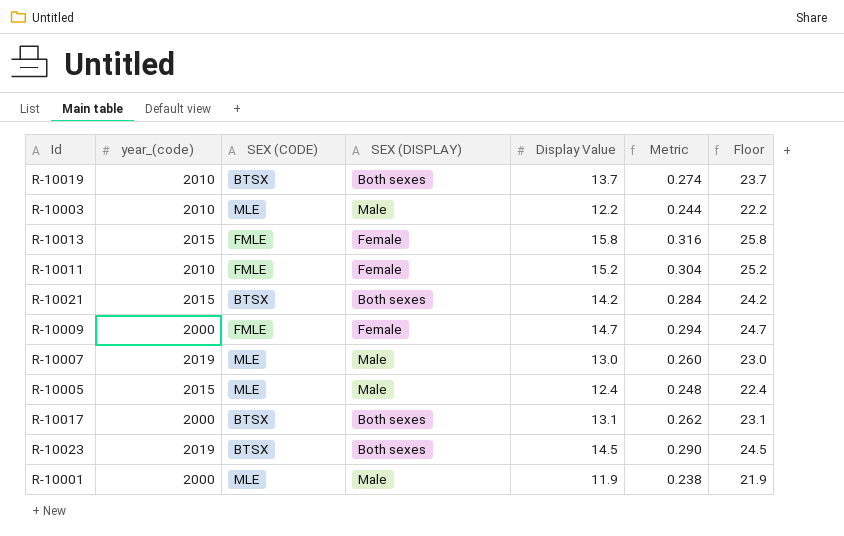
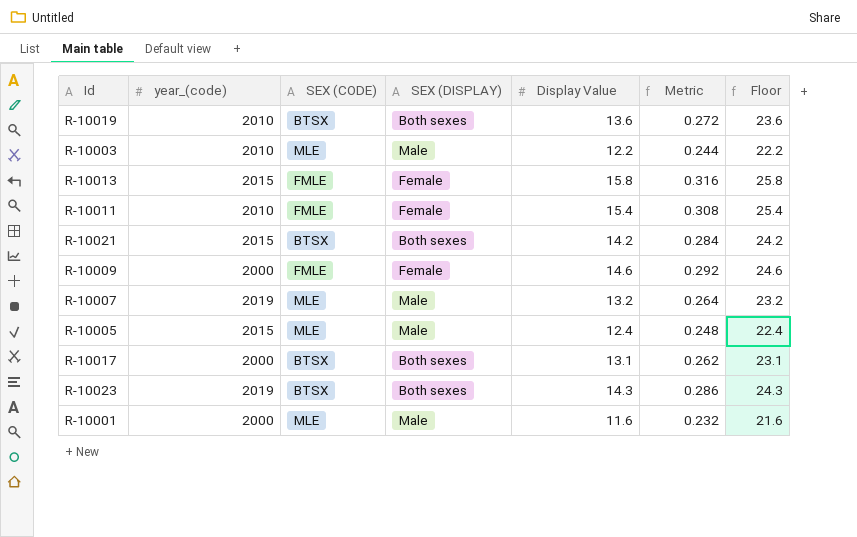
R-10019 | Display Value: 13.7 -> 13.6
R-10019 | Metric: 0.274 -> 0.272
R-10019 | Floor: 23.7 -> 23.6
R-10011 | Display Value: 15.2 -> 15.4
R-10011 | Metric: 0.304 -> 0.308
R-10011 | Floor: 25.2 -> 25.4
R-10009 | Display Value: 14.7 -> 14.6
R-10009 | Metric: 0.294 -> 0.292
R-10009 | Floor: 24.7 -> 24.6
R-10007 | Display Value: 13.0 -> 13.2
R-10007 | Metric: 0.260 -> 0.264
R-10007 | Floor: 23.0 -> 23.2
R-10023 | Display Value: 14.5 -> 14.3
R-10023 | Metric: 0.290 -> 0.286
R-10023 | Floor: 24.5 -> 24.3
R-10001 | Display Value: 11.9 -> 11.6
R-10001 | Metric: 0.238 -> 0.232
R-10001 | Floor: 21.9 -> 21.6

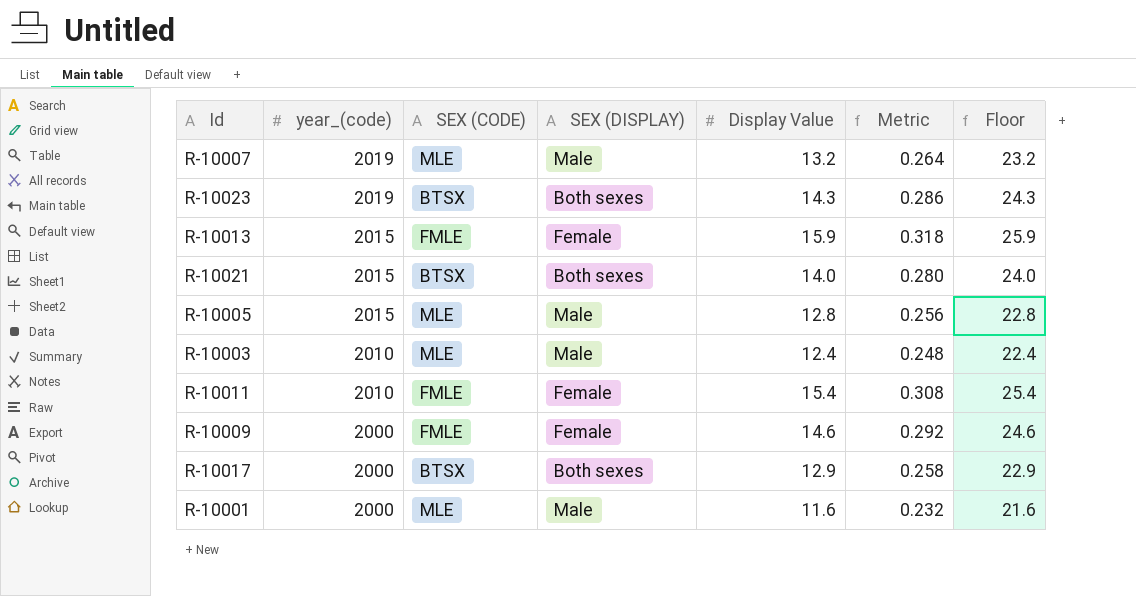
row order: none -> year_(code) descending
row R-10019: 2010 | BTSX | Both sexes | 13.6 | 0.272 | 23.6 -> none
R-10013 | Display Value: 15.8 -> 15.9
R-10013 | Metric: 0.316 -> 0.318
R-10013 | Floor: 25.8 -> 25.9
R-10021 | Display Value: 14.2 -> 14.0
R-10021 | Metric: 0.284 -> 0.280
R-10021 | Floor: 24.2 -> 24.0
R-10005 | Display Value: 12.4 -> 12.8
R-10005 | Metric: 0.248 -> 0.256
R-10005 | Floor: 22.4 -> 22.8
R-10003 | Display Value: 12.2 -> 12.4
R-10003 | Metric: 0.244 -> 0.248
R-10003 | Floor: 22.2 -> 22.4
R-10017 | Display Value: 13.1 -> 12.9
R-10017 | Metric: 0.262 -> 0.258
R-10017 | Floor: 23.1 -> 22.9

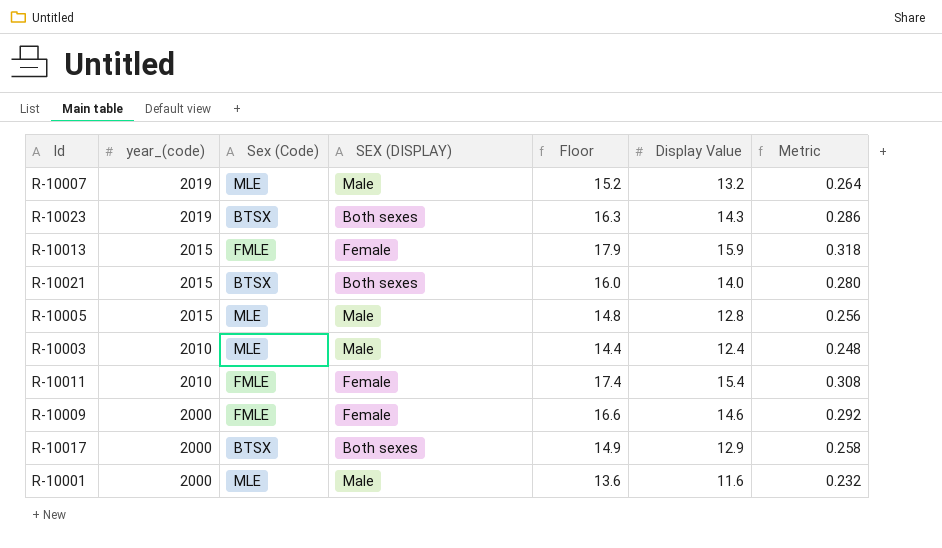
column name: SEX (CODE) -> Sex (Code)
column Floor | formula: [Display Value] + 10 -> [Display Value] + 2
column Floor | position: 7 -> 5

